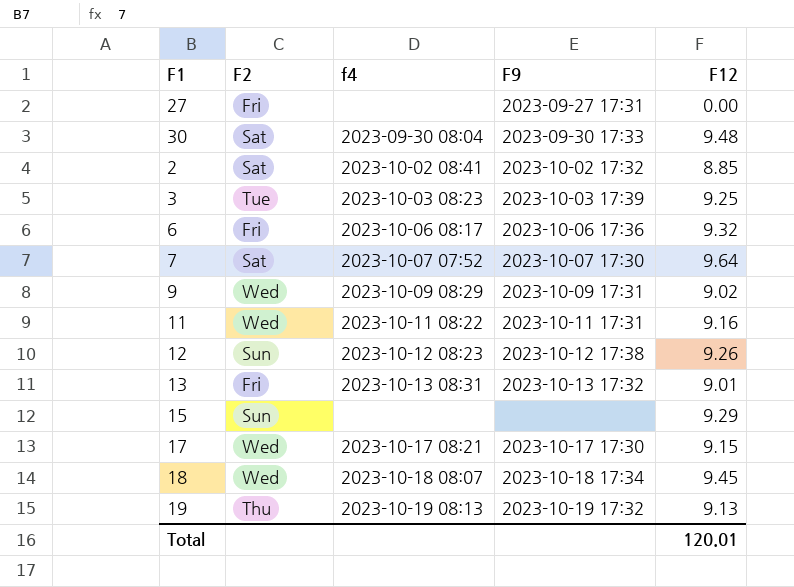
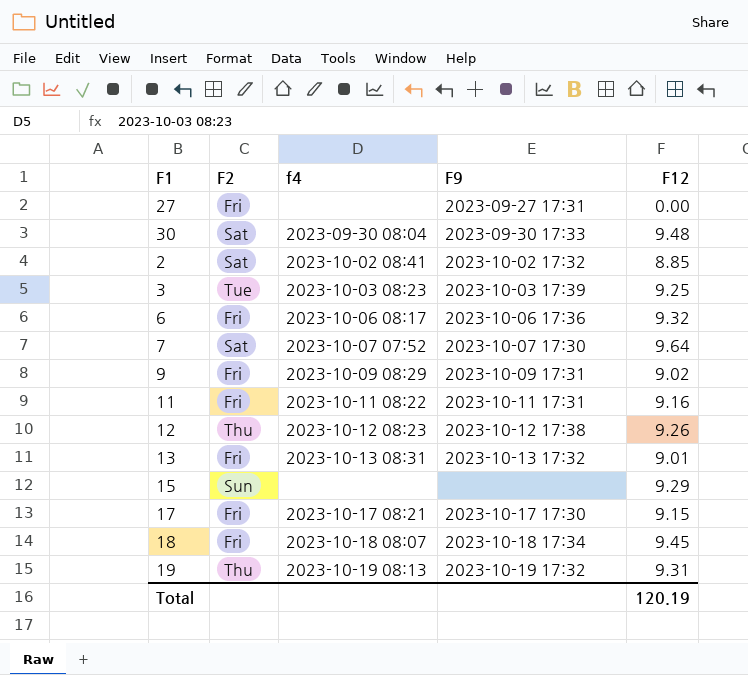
9 | F2: Wed -> Fri
11 | F2: Wed -> Fri
12 | F2: Sun -> Thu
17 | F2: Wed -> Fri
18 | F2: Wed -> Fri
19 | F12: 9.13 -> 9.31
Total | F12: 120.01 -> 120.19

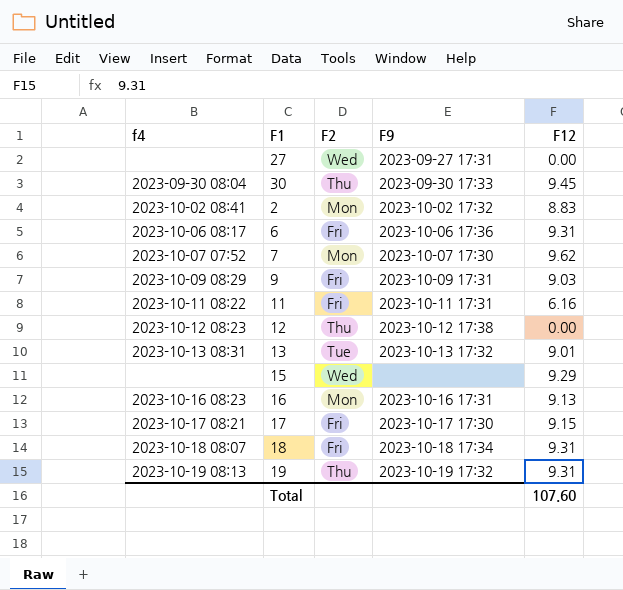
column f4 | position: 3 -> 1
row 3: Tue | 2023-10-03 08:23 | 2023-10-03 17:39 | 9.25 -> none
27 | F2: Fri -> Wed
30 | F2: Sat -> Thu
30 | F12: 9.48 -> 9.45
2 | F2: Sat -> Mon
2 | F12: 8.85 -> 8.83
6 | F12: 9.32 -> 9.31
7 | F2: Sat -> Mon
7 | F12: 9.64 -> 9.62
9 | F12: 9.02 -> 9.03
11 | F12: 9.16 -> 6.16
12 | F12: 9.26 -> 0.00
13 | F2: Fri -> Tue
15 | F2: Sun -> Wed
row 16: none -> 2023-10-16 08:23 | Mon | 2023-10-16 17:31 | 9.13
18 | F12: 9.45 -> 9.31
Total | F12: 120.19 -> 107.60

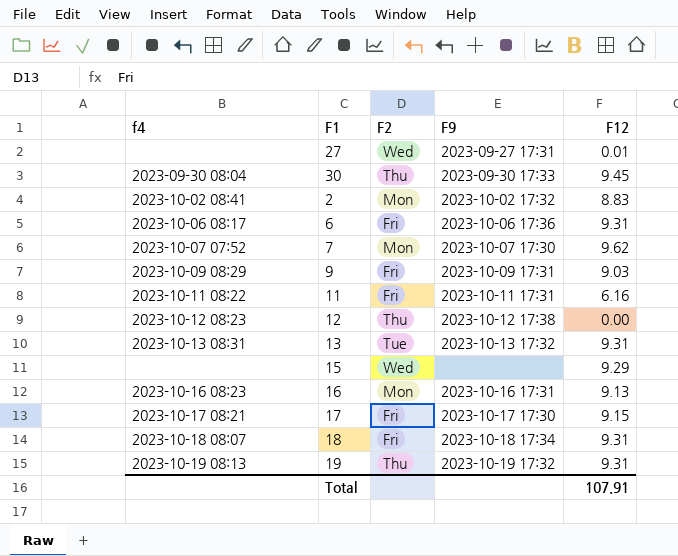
27 | F12: 0.00 -> 0.01
13 | F12: 9.01 -> 9.31
Total | F12: 107.60 -> 107.91

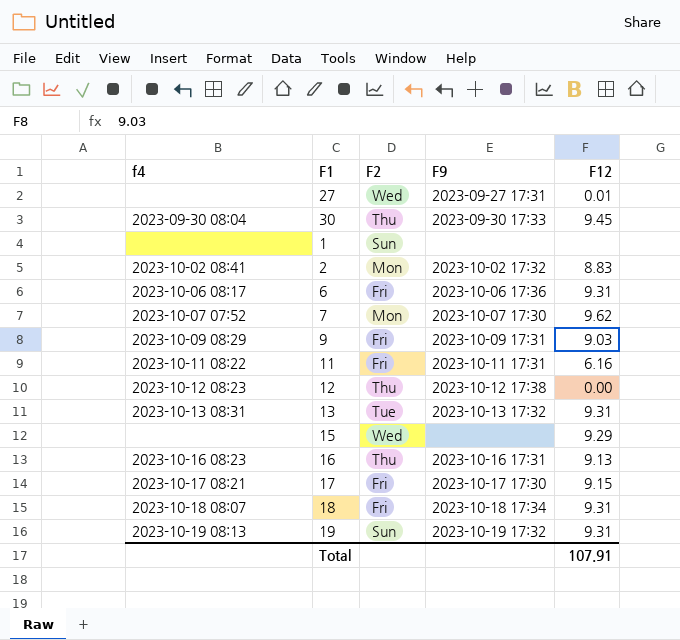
row 1: none -> none | Sun | none | none
16 | F2: Mon -> Thu
19 | F2: Thu -> Sun

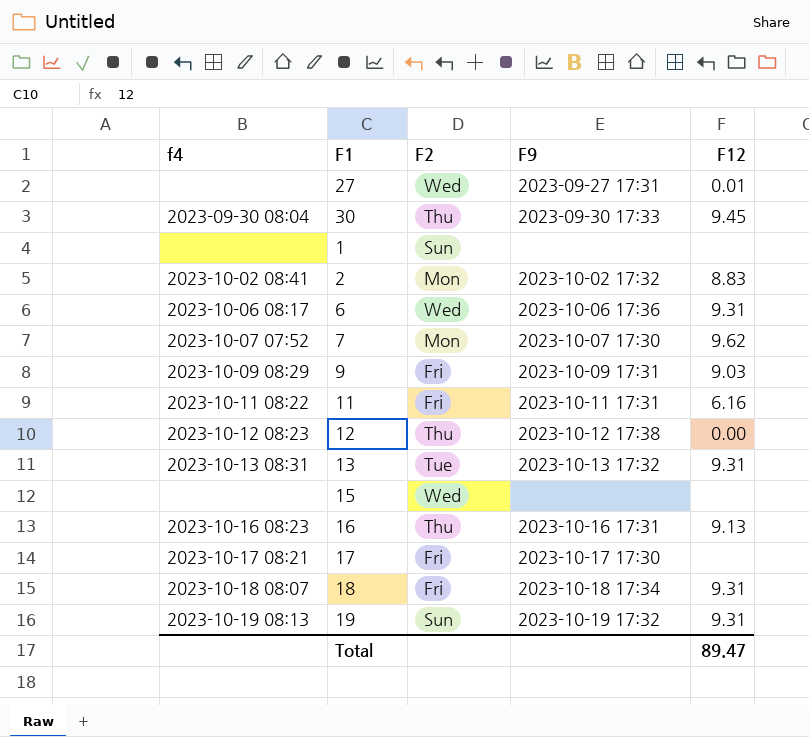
6 | F2: Fri -> Wed
15 | F12: 9.29 -> none
17 | F12: 9.15 -> none
Total | F12: 107.91 -> 89.47

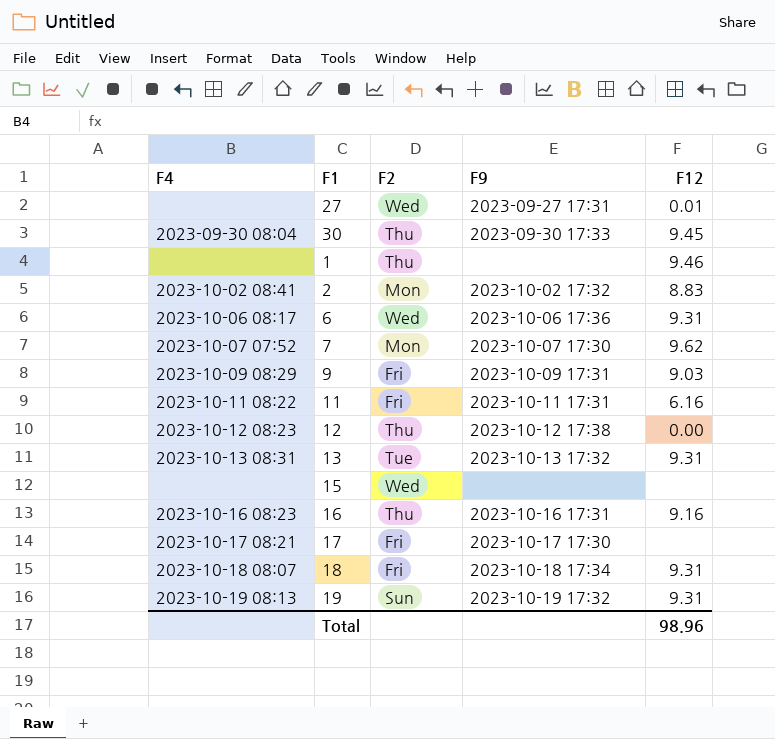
column name: f4 -> F4
1 | F2: Sun -> Thu
1 | F12: none -> 9.46
16 | F12: 9.13 -> 9.16
Total | F12: 89.47 -> 98.96

